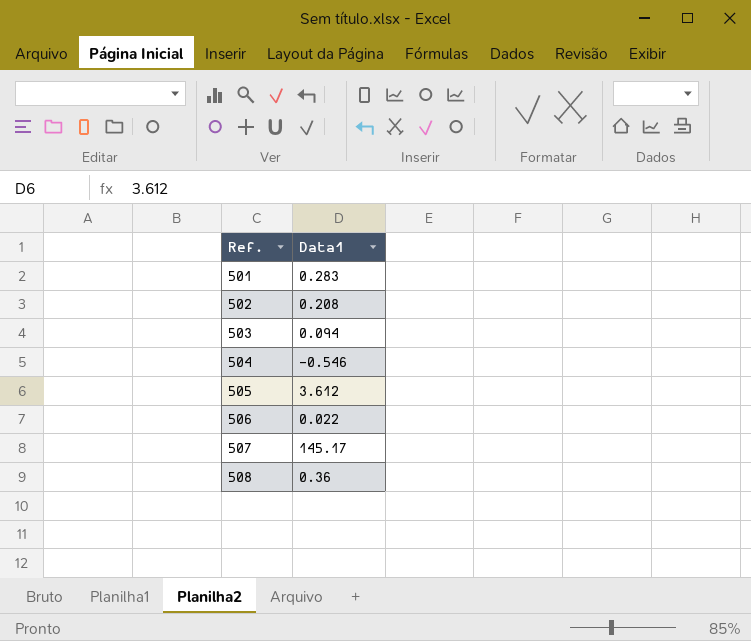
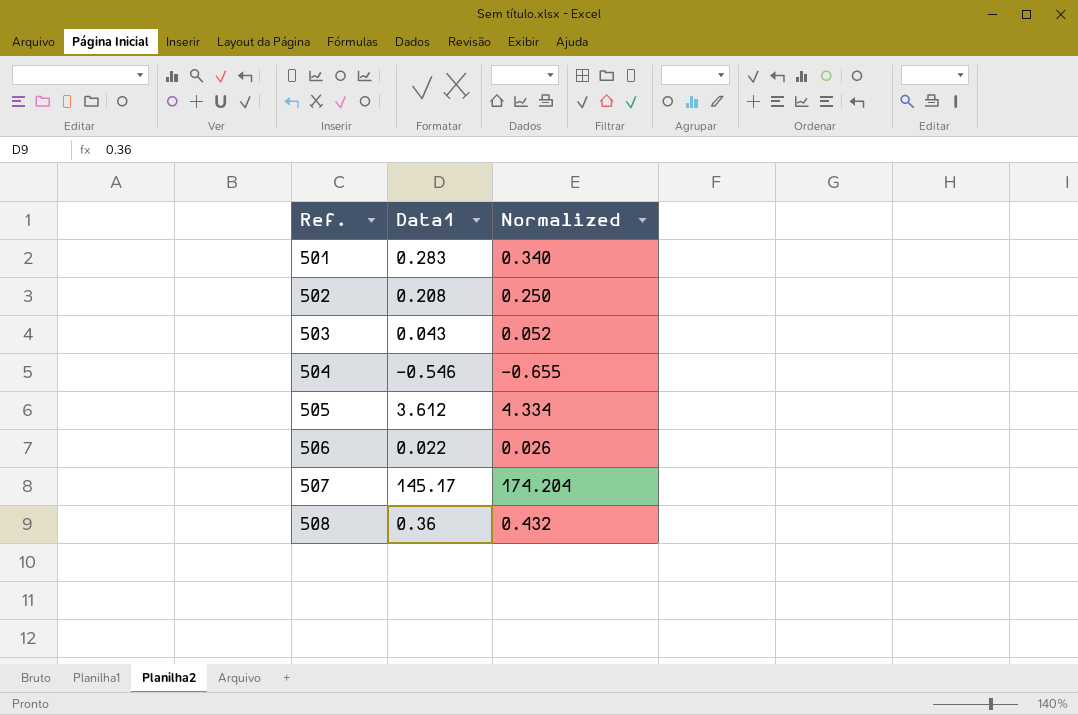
column Normalized | formula: none -> [Data1] * 1.2
503 | Data1: 0.094 -> 0.043

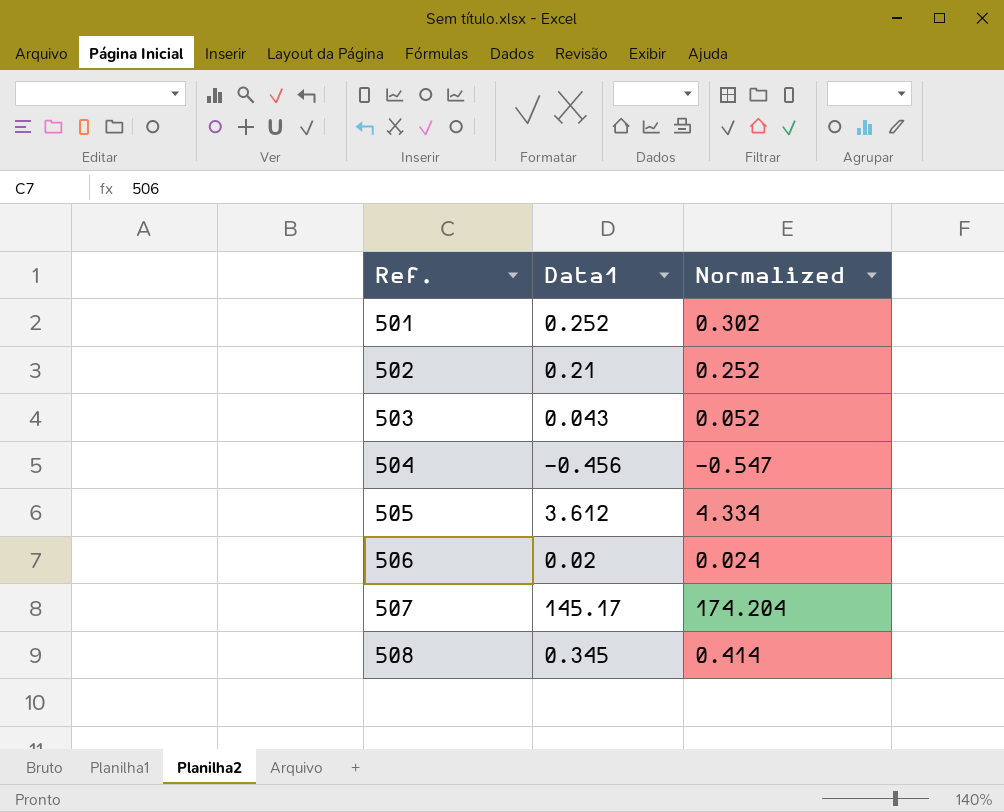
501 | Data1: 0.283 -> 0.252
501 | Normalized: 0.340 -> 0.302
502 | Data1: 0.208 -> 0.21
502 | Normalized: 0.250 -> 0.252
504 | Data1: -0.546 -> -0.456
504 | Normalized: -0.655 -> -0.547
506 | Data1: 0.022 -> 0.02
506 | Normalized: 0.026 -> 0.024
508 | Data1: 0.36 -> 0.345
508 | Normalized: 0.432 -> 0.414

